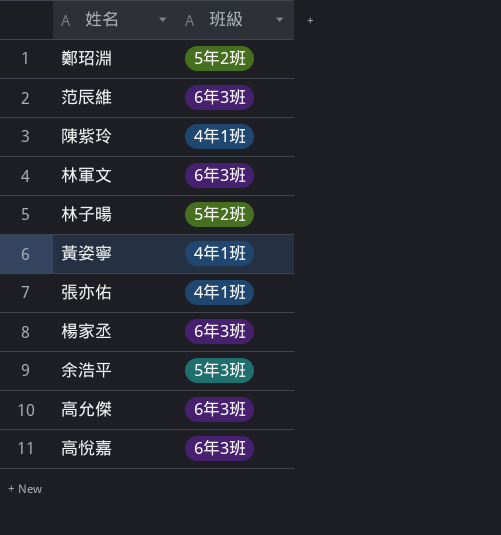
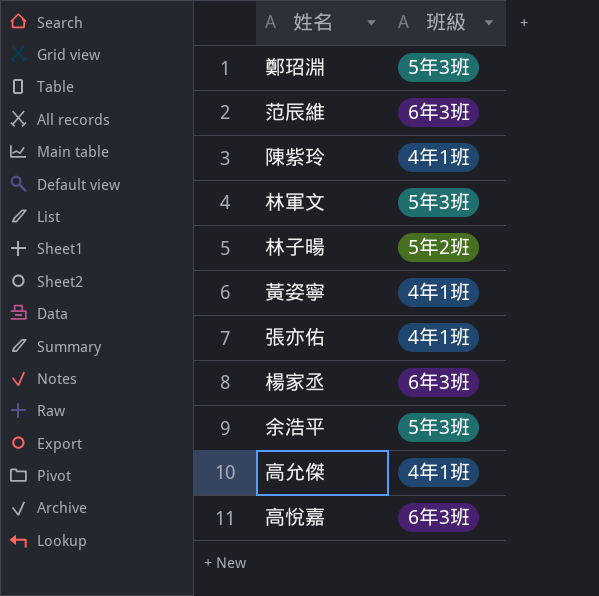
鄭玿淵 | 班級: 5年2班 -> 5年3班
林軍文 | 班級: 6年3班 -> 5年3班
高允傑 | 班級: 6年3班 -> 4年1班

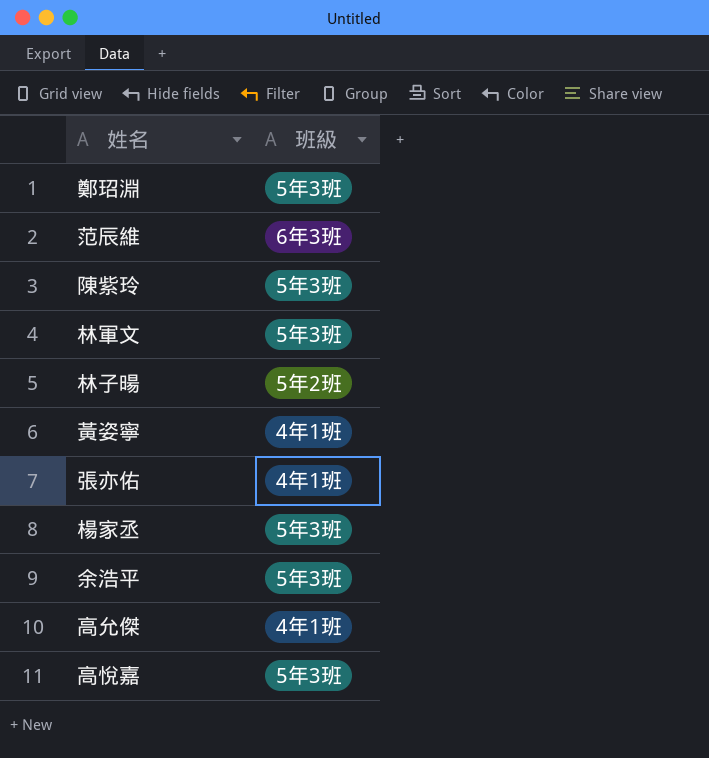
陳紫玲 | 班級: 4年1班 -> 5年3班
楊家丞 | 班級: 6年3班 -> 5年3班
高悅嘉 | 班級: 6年3班 -> 5年3班

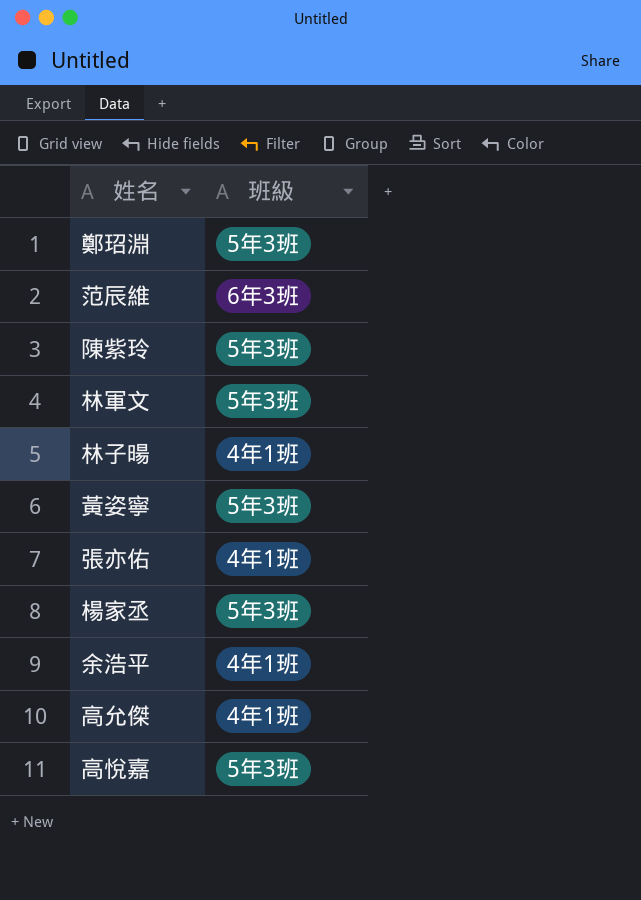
林子暘 | 班級: 5年2班 -> 4年1班
黃姿寧 | 班級: 4年1班 -> 5年3班
余浩平 | 班級: 5年3班 -> 4年1班

